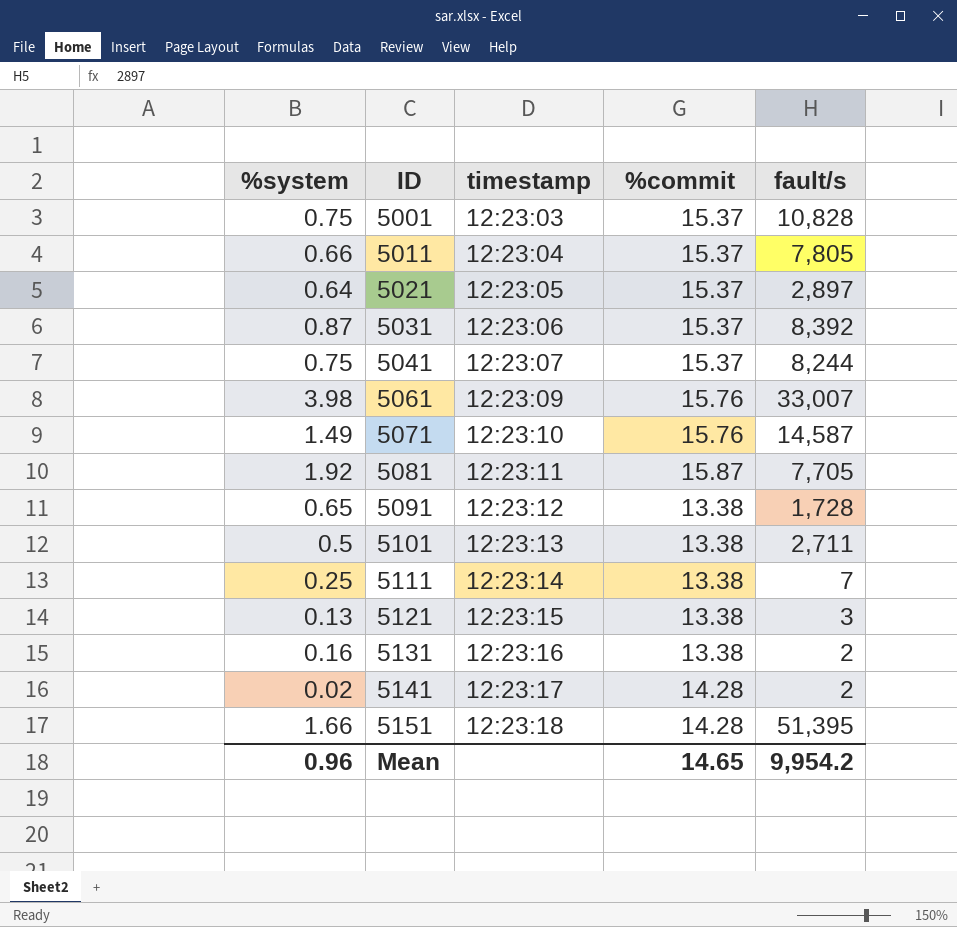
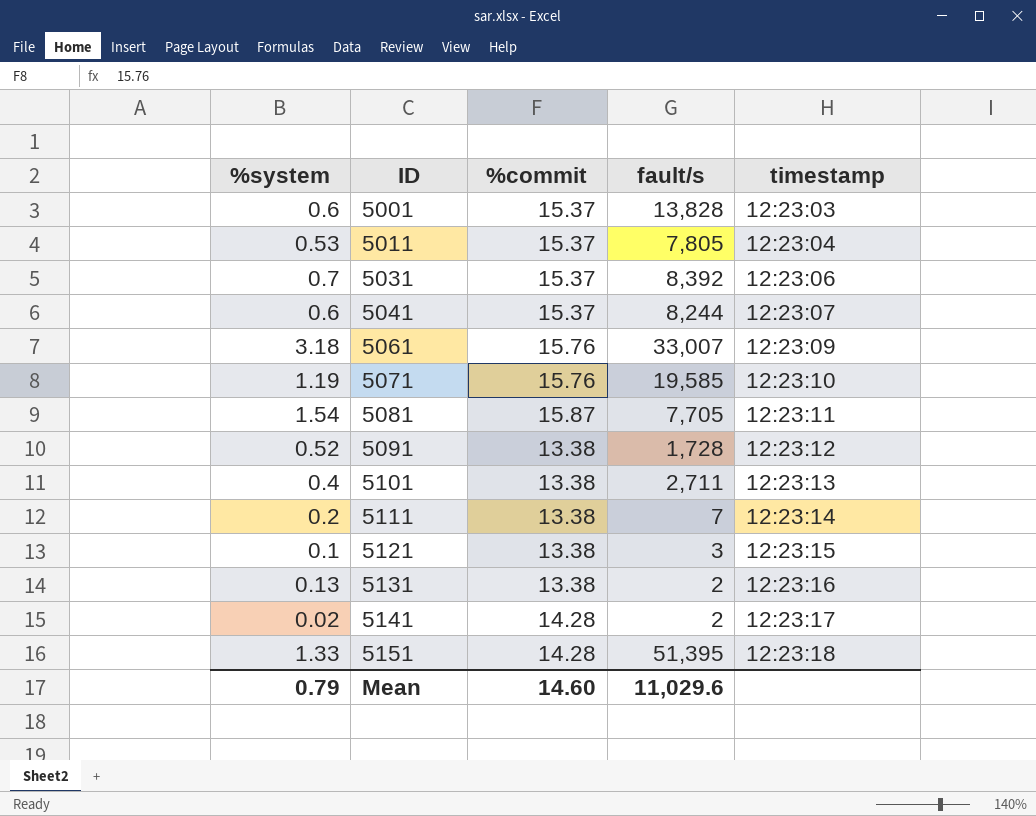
column timestamp | position: 3 -> 5
row 5021: 0.64 | 12:23:05 | 15.37 | 2,897 -> none
5001 | %system: 0.75 -> 0.6
5001 | fault/s: 10,828 -> 13,828
5011 | %system: 0.66 -> 0.53
5031 | %system: 0.87 -> 0.7
5041 | %system: 0.75 -> 0.6
5061 | %system: 3.98 -> 3.18
5071 | %system: 1.49 -> 1.19
5071 | fault/s: 14,587 -> 19,585
5081 | %system: 1.92 -> 1.54
5091 | %system: 0.65 -> 0.52
5101 | %system: 0.5 -> 0.4
5111 | %system: 0.25 -> 0.2
5121 | %system: 0.13 -> 0.1
5131 | %system: 0.16 -> 0.13
5151 | %system: 1.66 -> 1.33
Mean | %system: 0.96 -> 0.79
Mean | %commit: 14.65 -> 14.60
Mean | fault/s: 9,954.2 -> 11,029.6

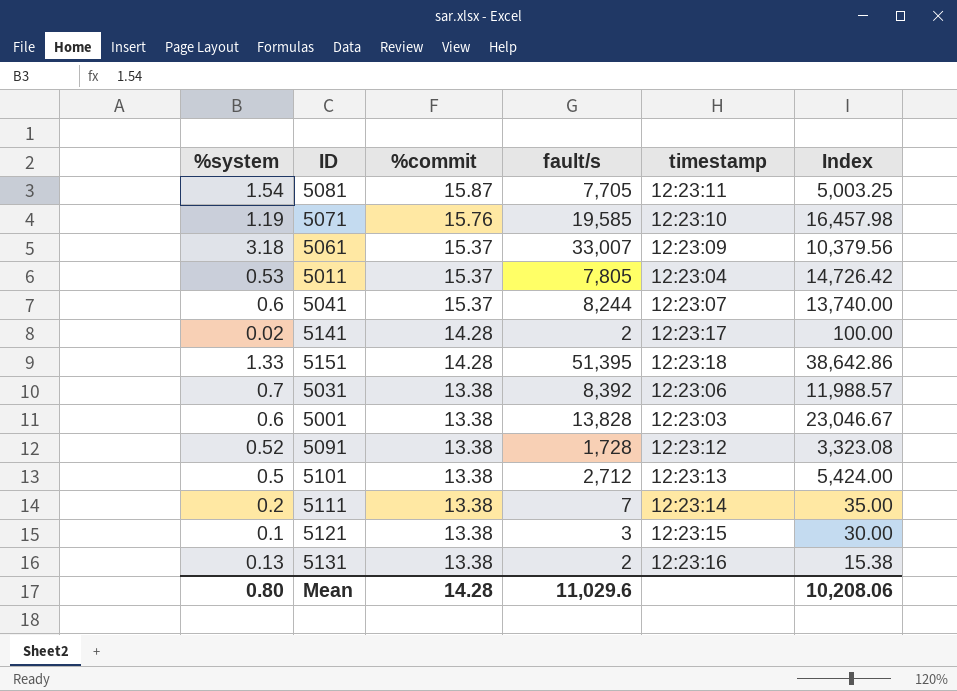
row order: ID ascending -> %commit descending
column Index | formula: none -> [fault/s] / [%system]
5061 | %commit: 15.76 -> 15.37
5031 | %commit: 15.37 -> 13.38
5001 | %commit: 15.37 -> 13.38
5101 | %system: 0.4 -> 0.5
5101 | fault/s: 2,711 -> 2,712
Mean | %system: 0.79 -> 0.80
Mean | %commit: 14.60 -> 14.28

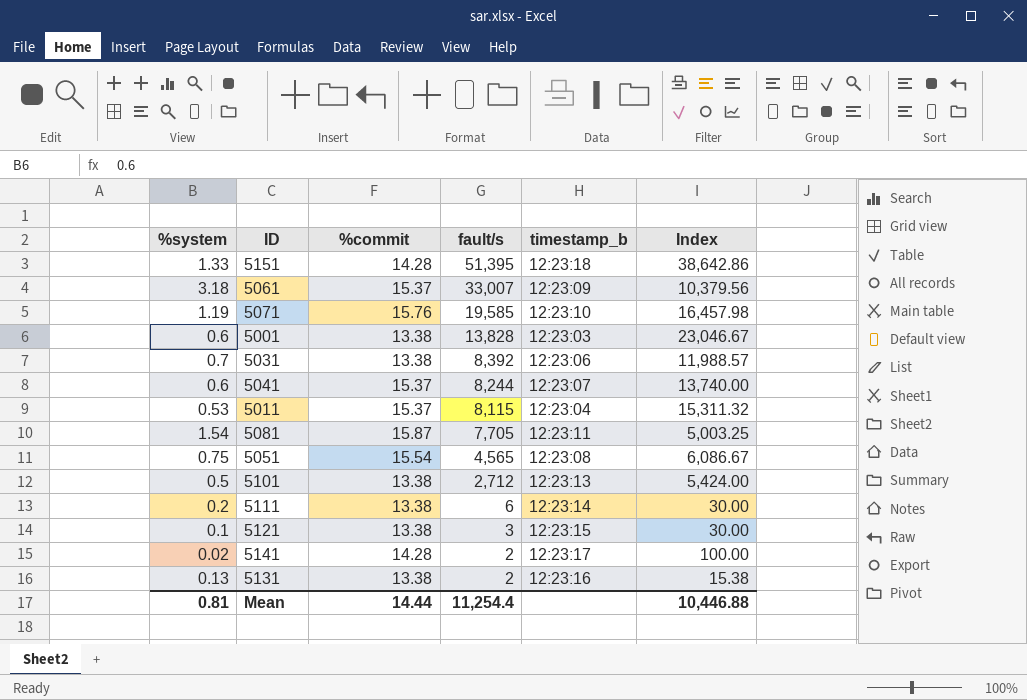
row order: %commit descending -> fault/s descending
column name: timestamp -> timestamp_b
row 5091: 0.52 | 13.38 | 1,728 | 12:23:12 | 3,323.08 -> none
5011 | fault/s: 7,805 -> 8,115
5011 | Index: 14,726.42 -> 15,311.32
row 5051: none -> 0.75 | 15.54 | 4,565 | 12:23:08 | 6,086.67
5111 | fault/s: 7 -> 6
5111 | Index: 35.00 -> 30.00
Mean | %system: 0.80 -> 0.81
Mean | %commit: 14.28 -> 14.44
Mean | fault/s: 11,029.6 -> 11,254.4
Mean | Index: 10,208.06 -> 10,446.88

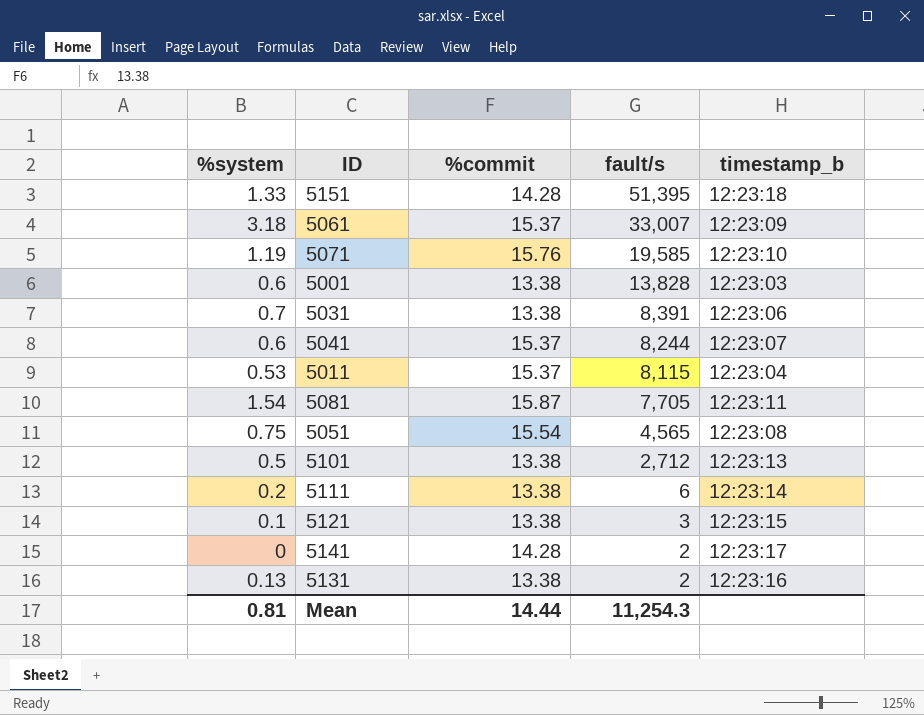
column Index | formula: [fault/s] / [%system] -> none
5031 | fault/s: 8,392 -> 8,391
5141 | %system: 0.02 -> 0
Mean | fault/s: 11,254.4 -> 11,254.3

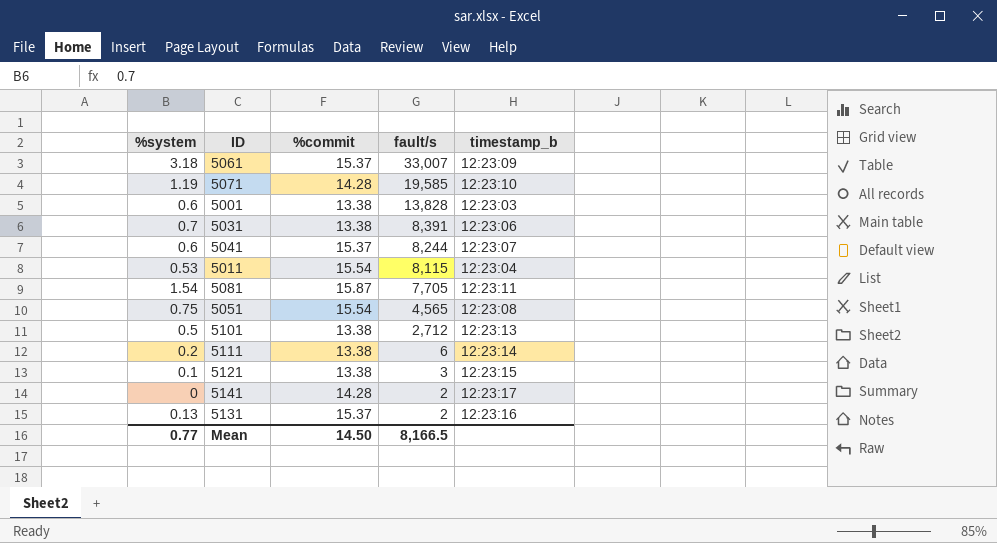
row 5151: 1.33 | 14.28 | 51,395 | 12:23:18 -> none
5071 | %commit: 15.76 -> 14.28
5011 | %commit: 15.37 -> 15.54
5131 | %commit: 13.38 -> 15.37
Mean | %system: 0.81 -> 0.77
Mean | %commit: 14.44 -> 14.50
Mean | fault/s: 11,254.3 -> 8,166.5

